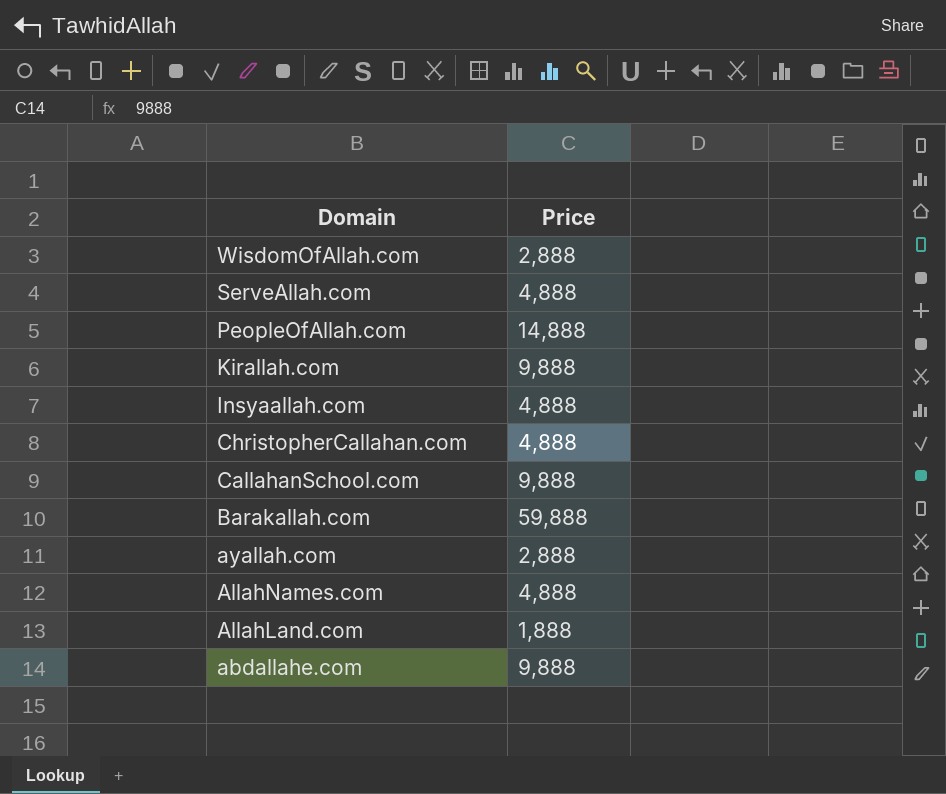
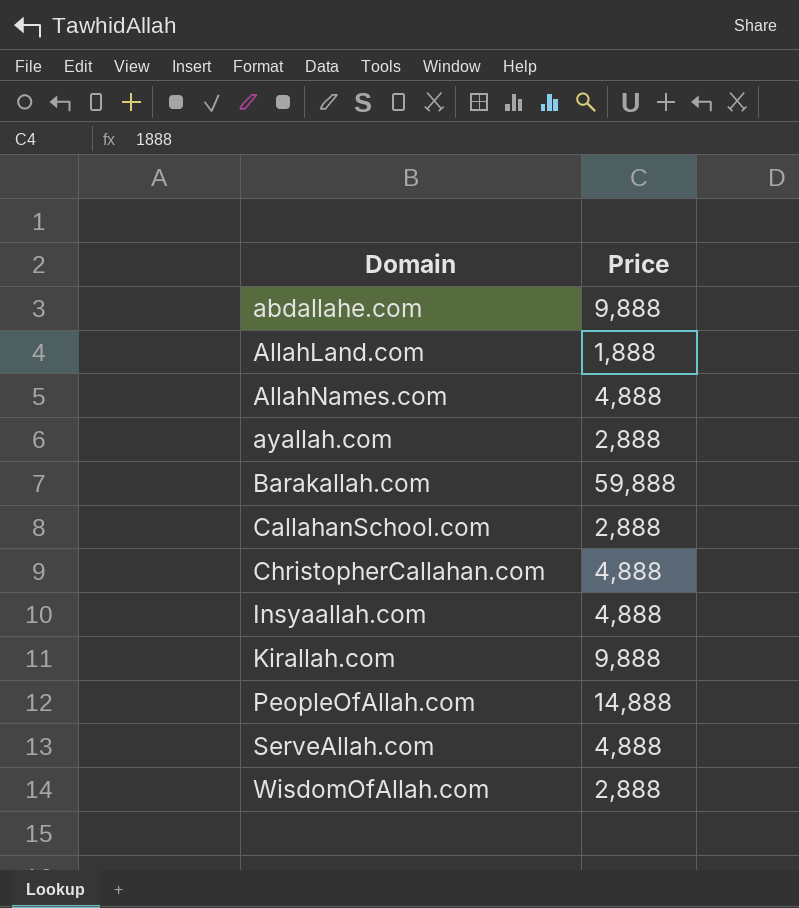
row order: Domain descending -> Domain ascending
CallahanSchool.com | Price: 9,888 -> 2,888

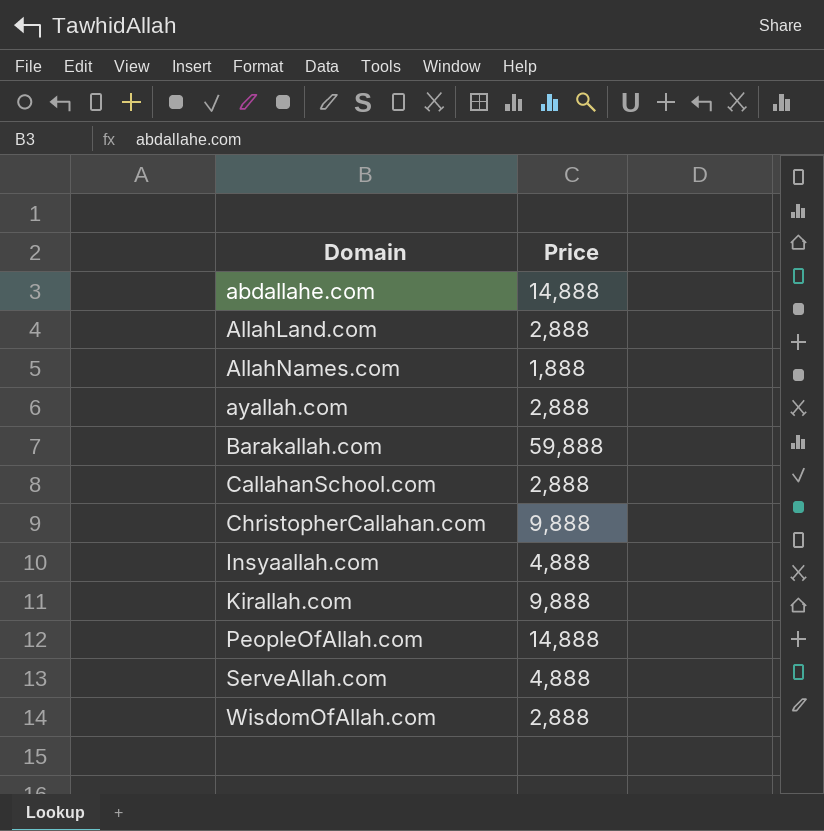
abdallahe.com | Price: 9,888 -> 14,888
AllahLand.com | Price: 1,888 -> 2,888
AllahNames.com | Price: 4,888 -> 1,888
ChristopherCallahan.com | Price: 4,888 -> 9,888

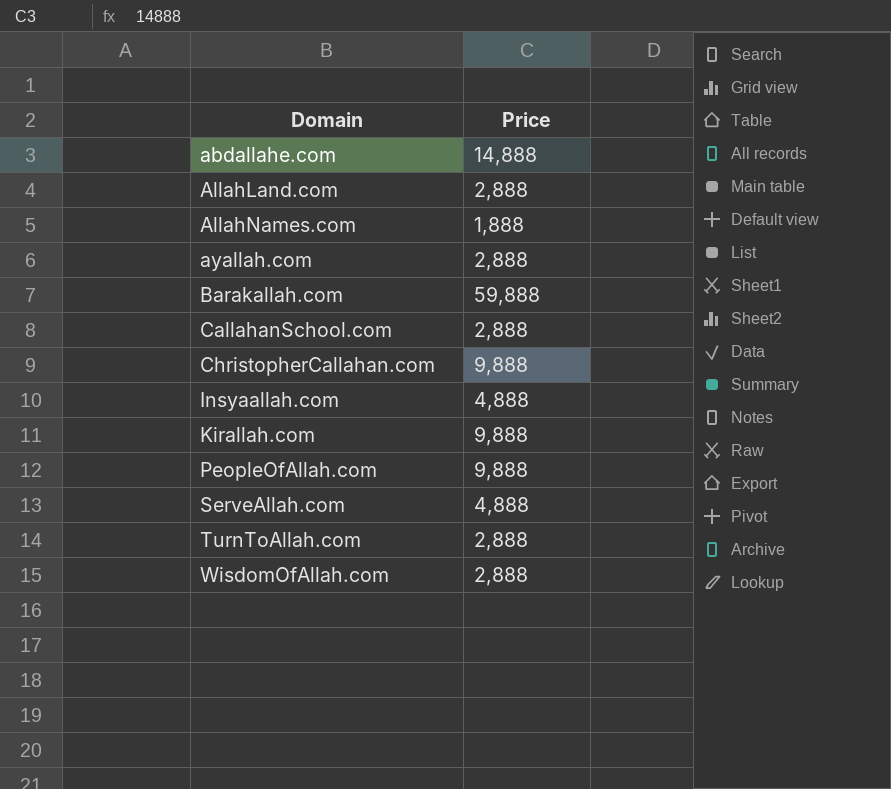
PeopleOfAllah.com | Price: 14,888 -> 9,888
row TurnToAllah.com: none -> 2,888

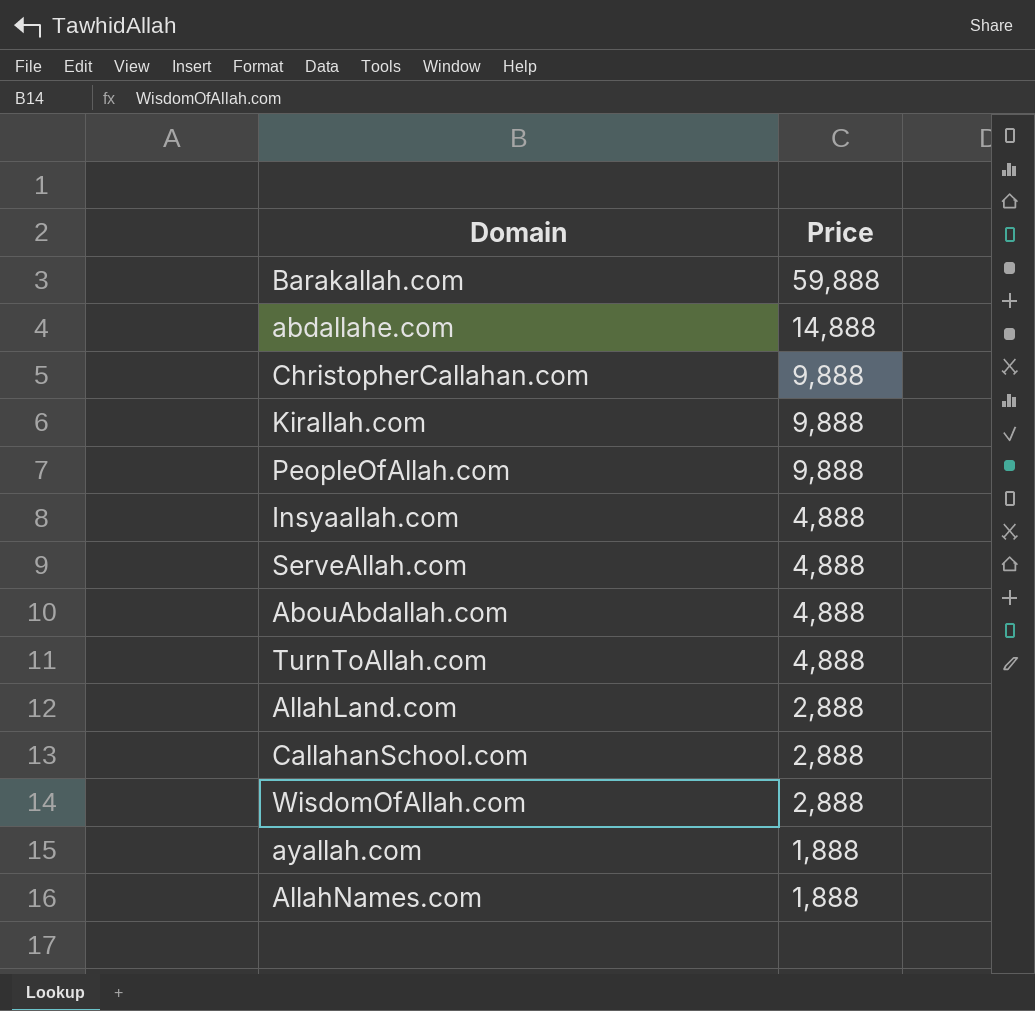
row order: Domain ascending -> Price descending
row AbouAbdallah.com: none -> 4,888
TurnToAllah.com | Price: 2,888 -> 4,888
ayallah.com | Price: 2,888 -> 1,888

